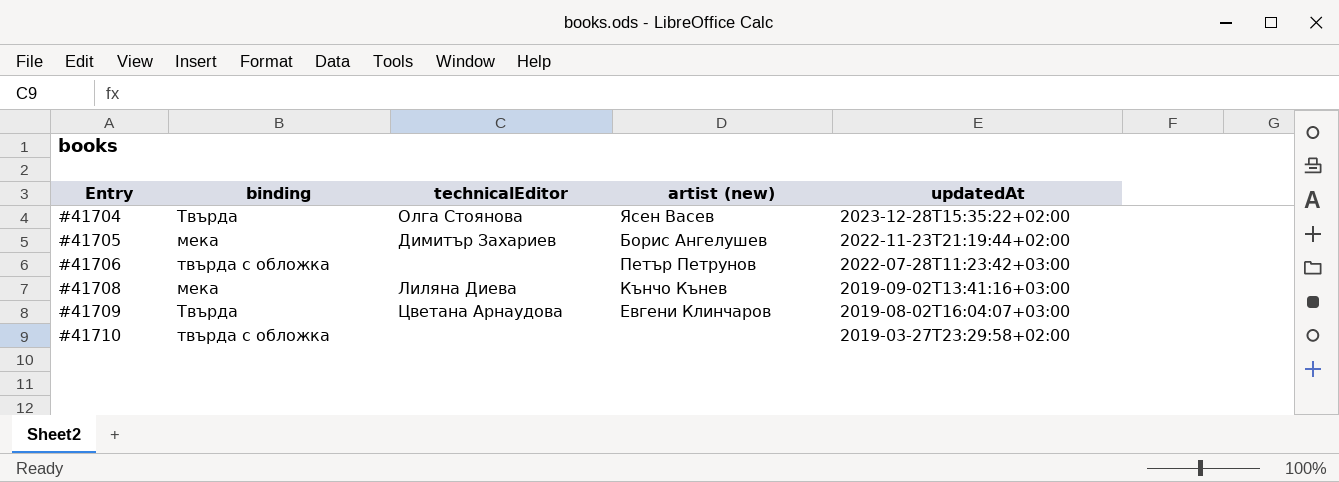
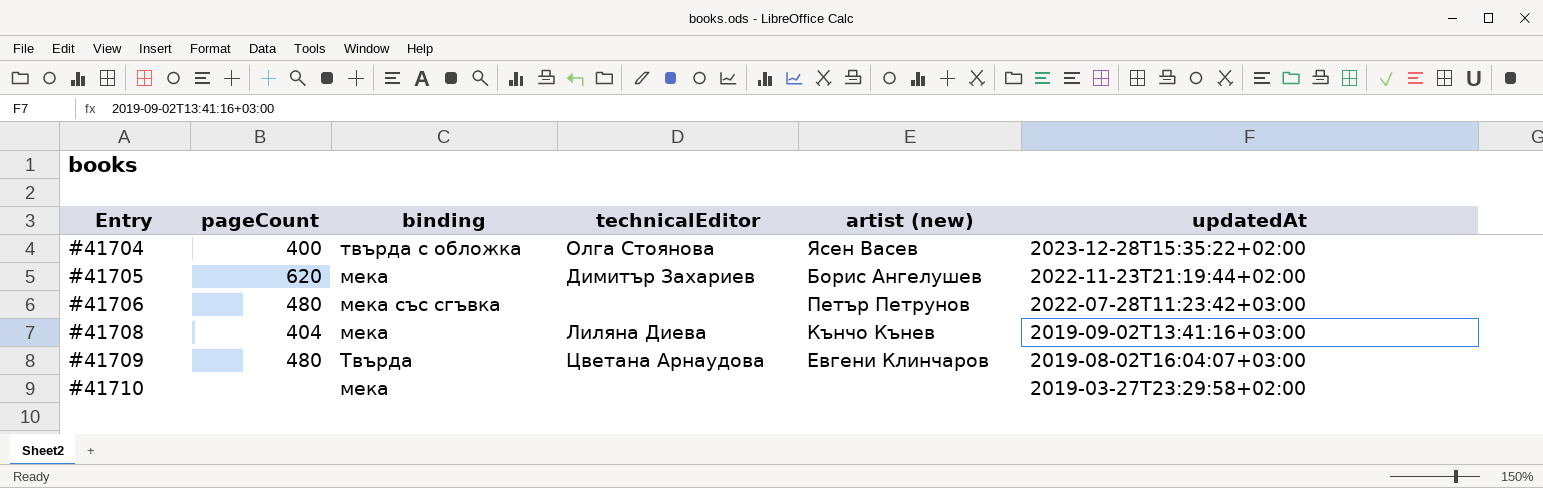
column pageCount | position: none -> 2
#41704 | binding: Твърда -> твърда с обложка
#41706 | binding: твърда с обложка -> мека със сгъвка
#41710 | binding: твърда с обложка -> мека

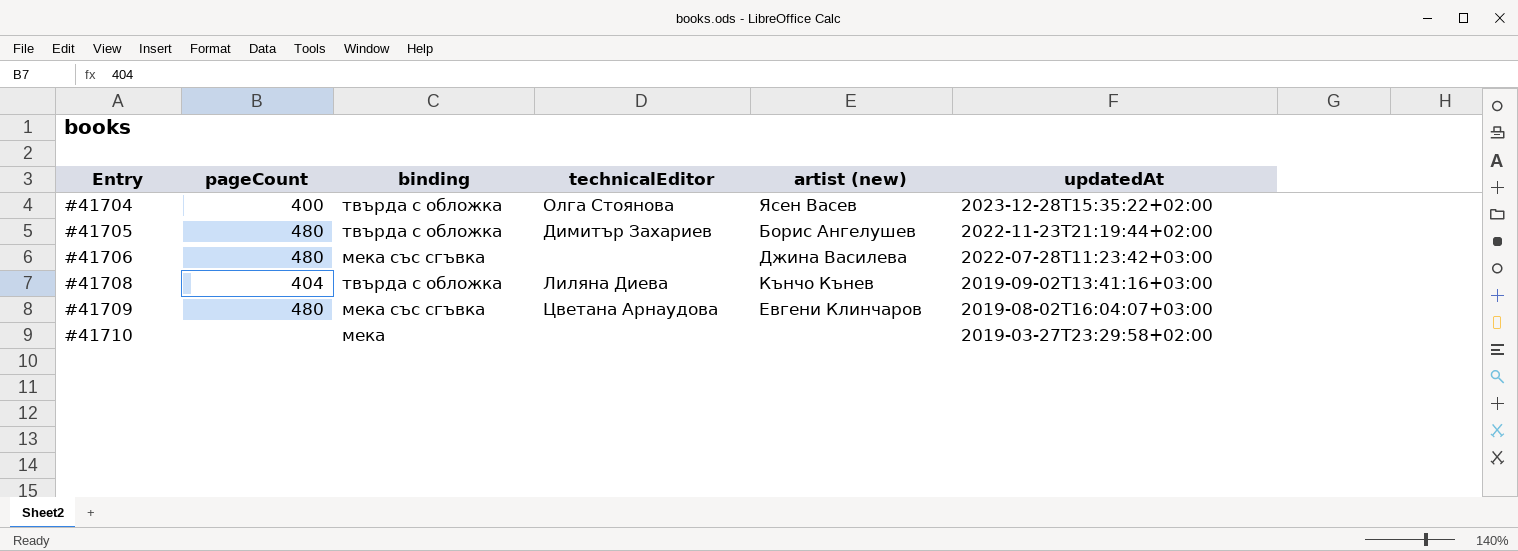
#41705 | pageCount: 620 -> 480
#41705 | binding: мека -> твърда с обложка
#41706 | artist (new): Петър Петрунов -> Джина Василева
#41708 | binding: мека -> твърда с обложка
#41709 | binding: Твърда -> мека със сгъвка

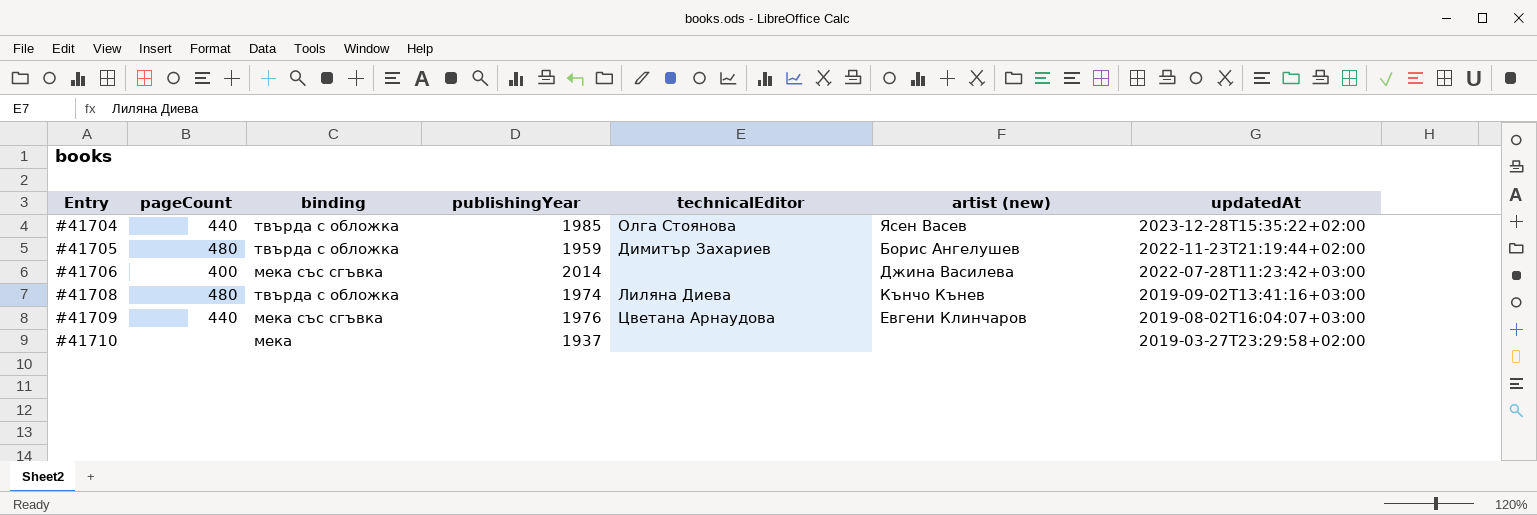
column publishingYear | position: none -> 4
#41704 | pageCount: 400 -> 440
#41706 | pageCount: 480 -> 400
#41708 | pageCount: 404 -> 480
#41709 | pageCount: 480 -> 440

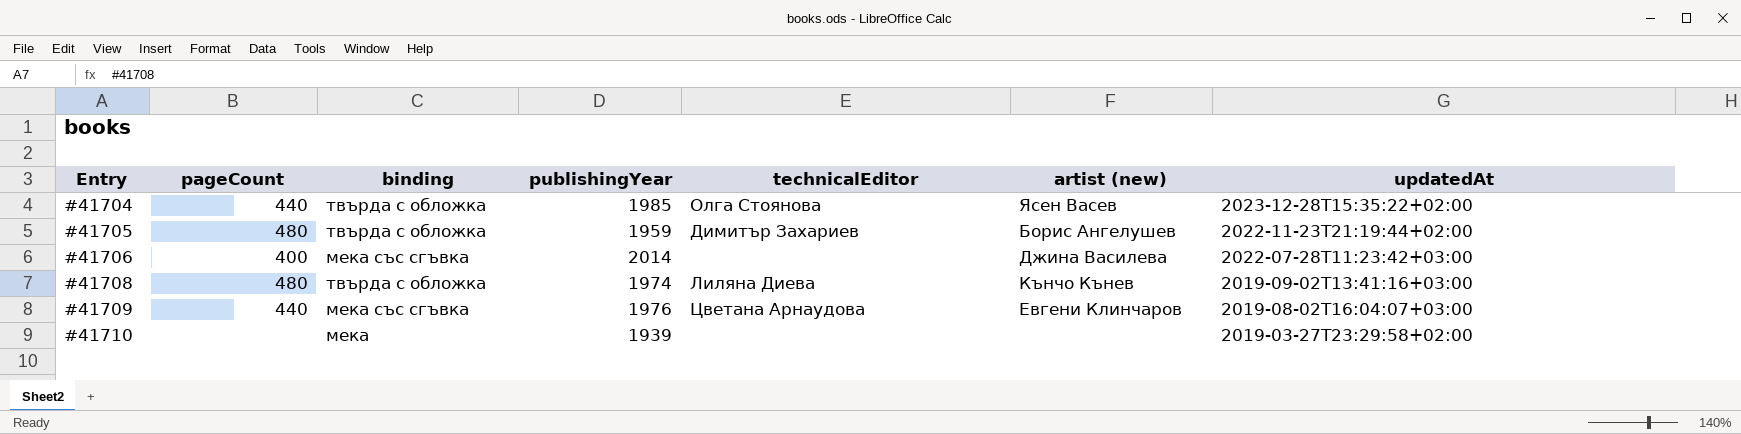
#41710 | publishingYear: 1937 -> 1939

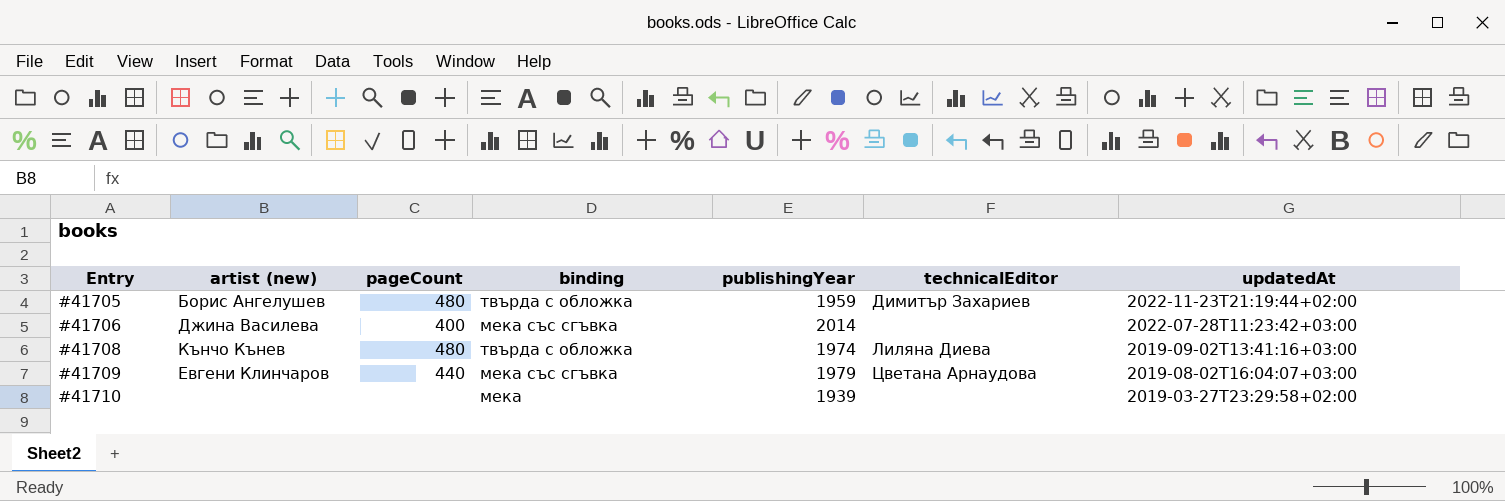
column artist (new) | position: 6 -> 2
row #41704: 440 | твърда с обложка | 1985 | Олга Стоянова | Ясен Васев | 2023-12-28T15:35:22+02:00 -> none
#41709 | publishingYear: 1976 -> 1979

